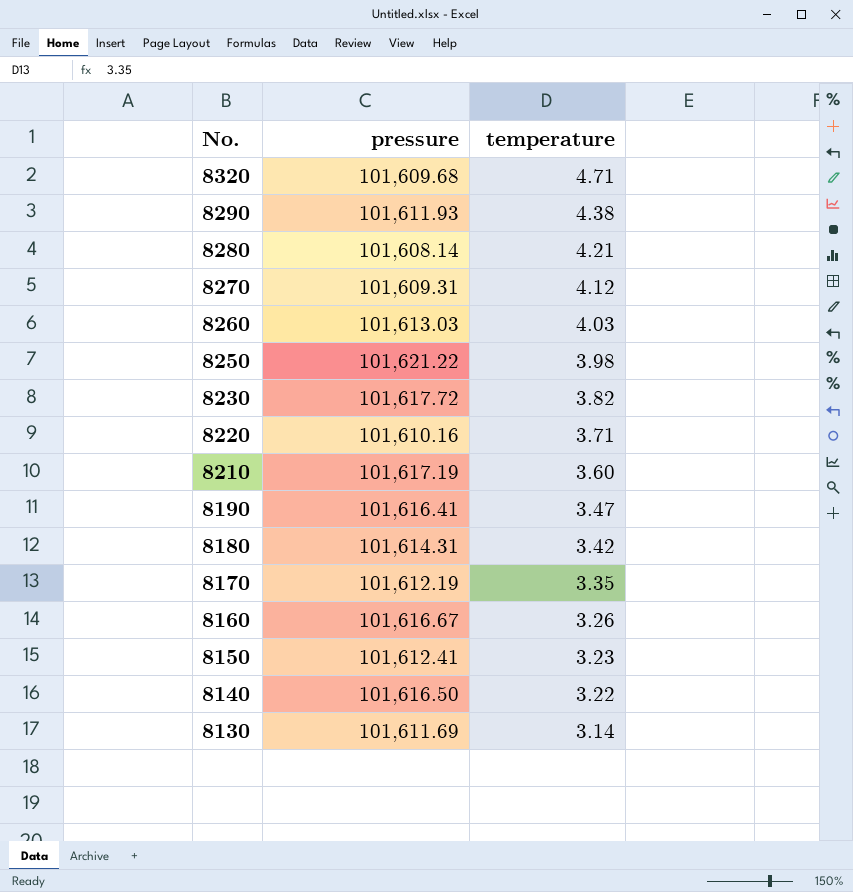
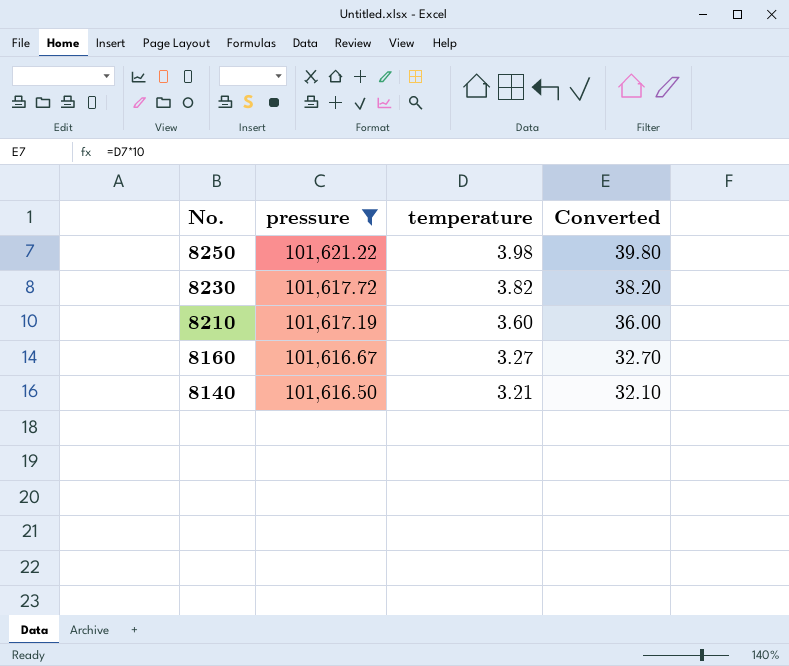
filter: none -> pressure >= 101,616.50
column Converted | formula: none -> [temperature] * 10
8160 | temperature: 3.26 -> 3.27
8140 | temperature: 3.22 -> 3.21

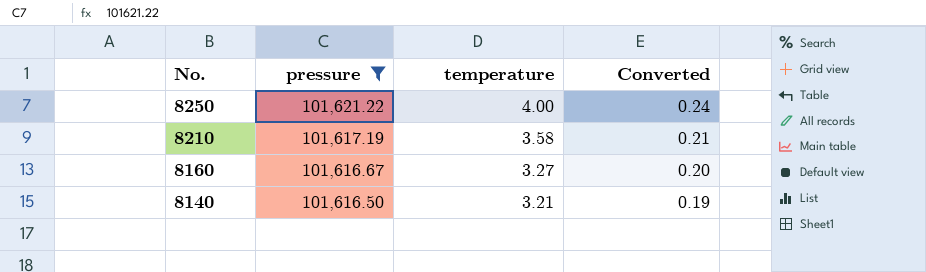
column Converted | formula: [temperature] * 10 -> [temperature] * 0.06
row 8230: 101,617.72 | 3.82 | 38.20 -> none
8250 | temperature: 3.98 -> 4.00
8210 | temperature: 3.60 -> 3.58

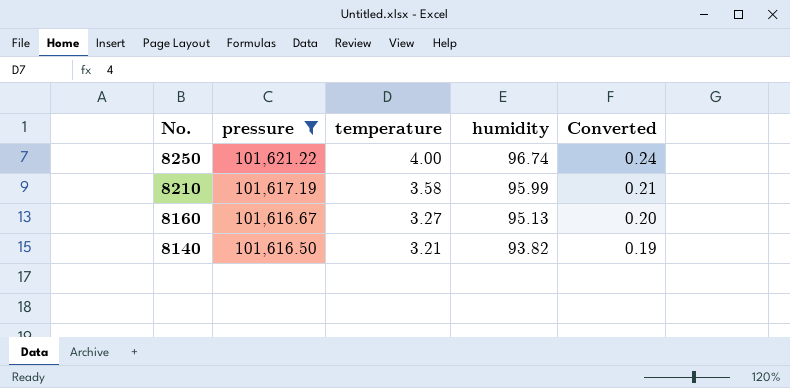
column humidity | position: none -> 4

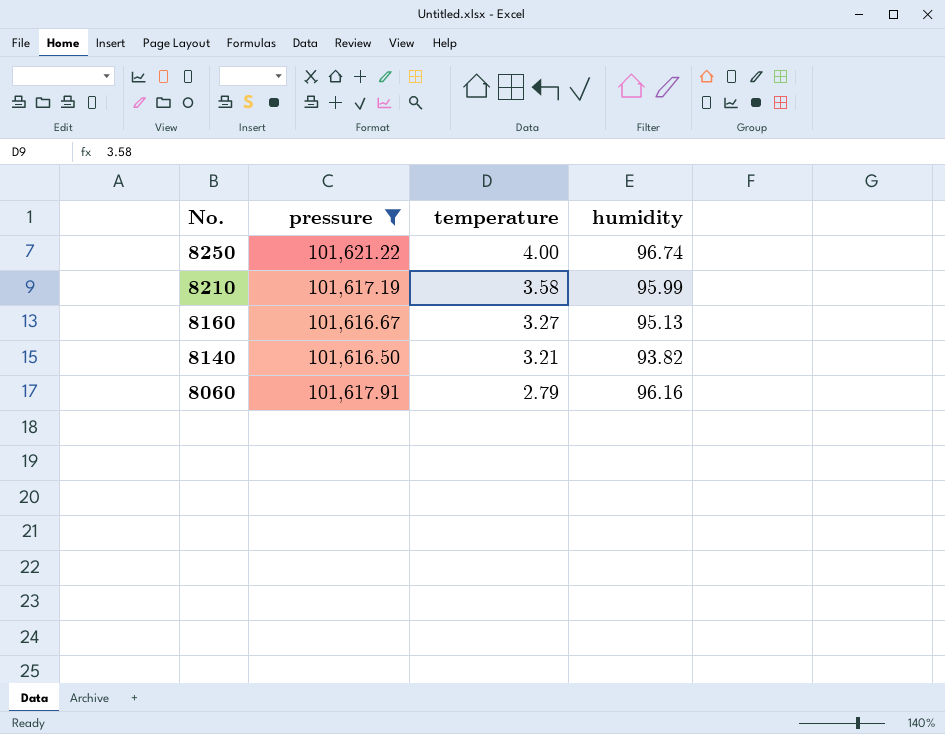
column Converted | formula: [temperature] * 0.06 -> none
row 8060: none -> 101,617.91 | 2.79 | 96.16

